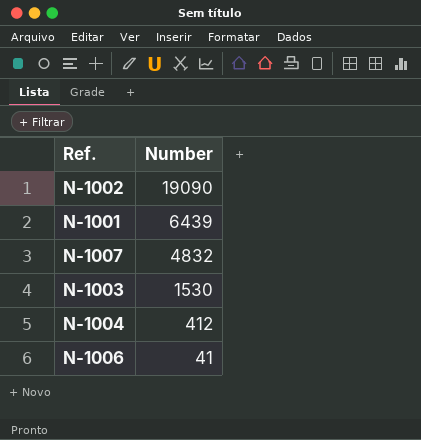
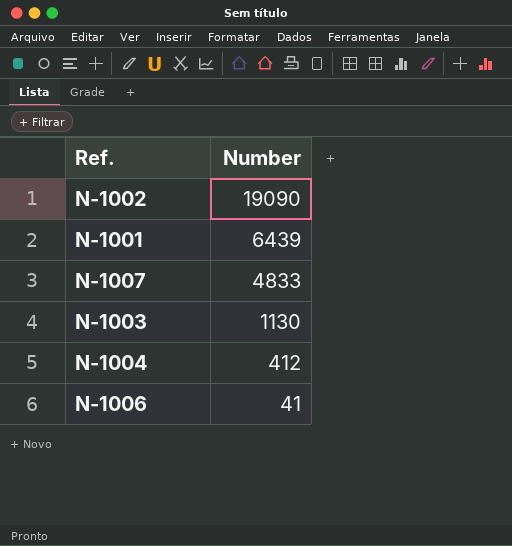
N-1007 | Number: 4832 -> 4833
N-1003 | Number: 1530 -> 1130

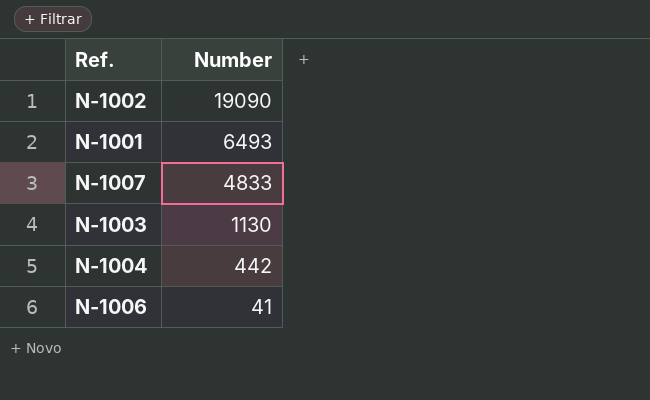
N-1001 | Number: 6439 -> 6493
N-1004 | Number: 412 -> 442

